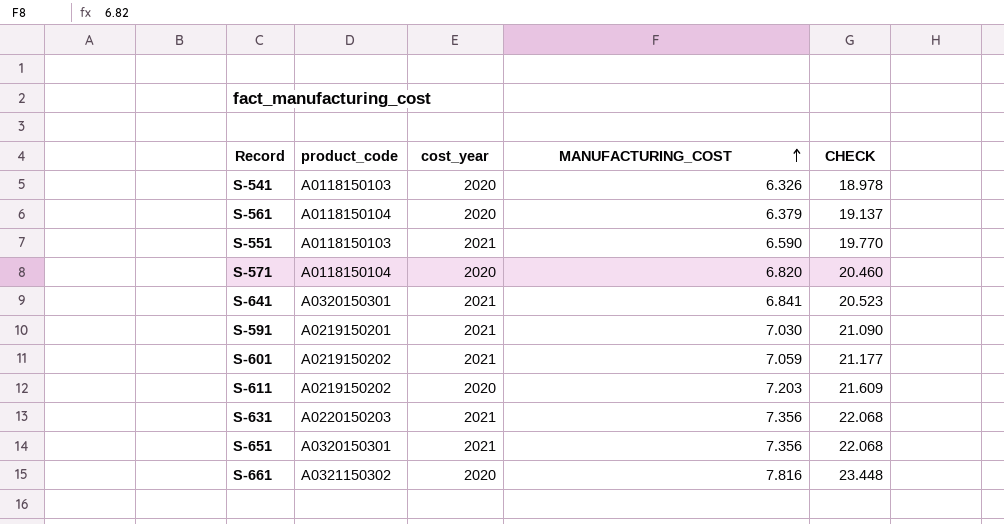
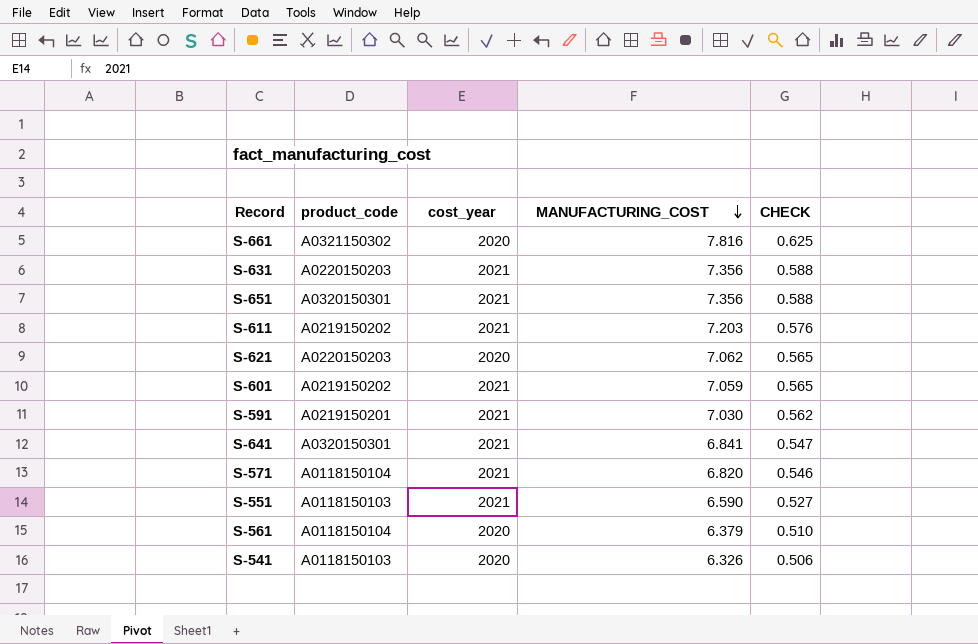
row order: MANUFACTURING_COST ascending -> MANUFACTURING_COST descending
column CHECK | formula: [MANUFACTURING_COST] * 3 -> [MANUFACTURING_COST] * 0.08
S-611 | cost_year: 2020 -> 2021
row S-621: none -> A0220150203 | 2020 | 7.062 | 0.565
S-571 | cost_year: 2020 -> 2021

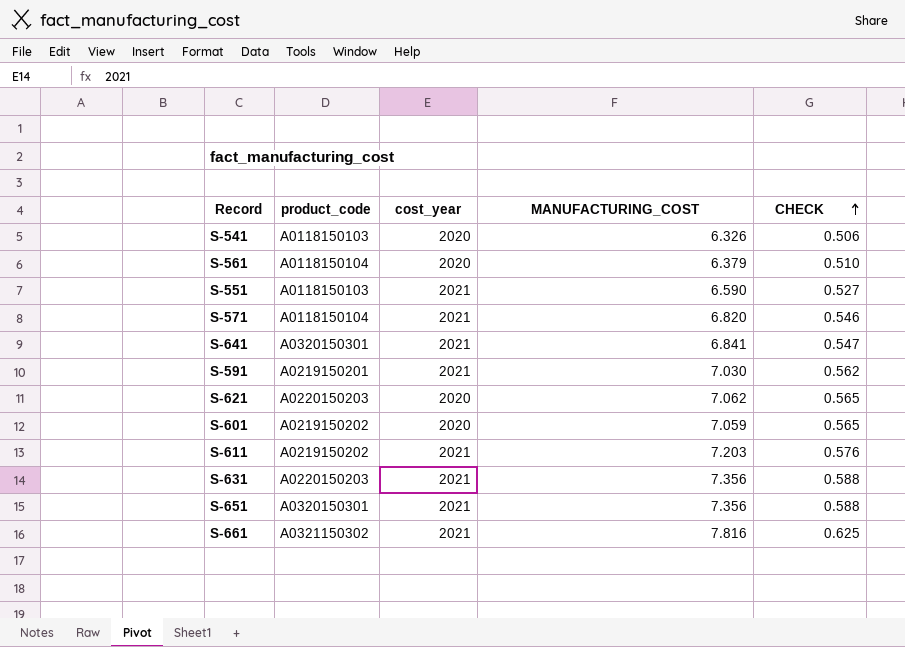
row order: MANUFACTURING_COST descending -> CHECK ascending
S-601 | cost_year: 2021 -> 2020
S-661 | cost_year: 2020 -> 2021

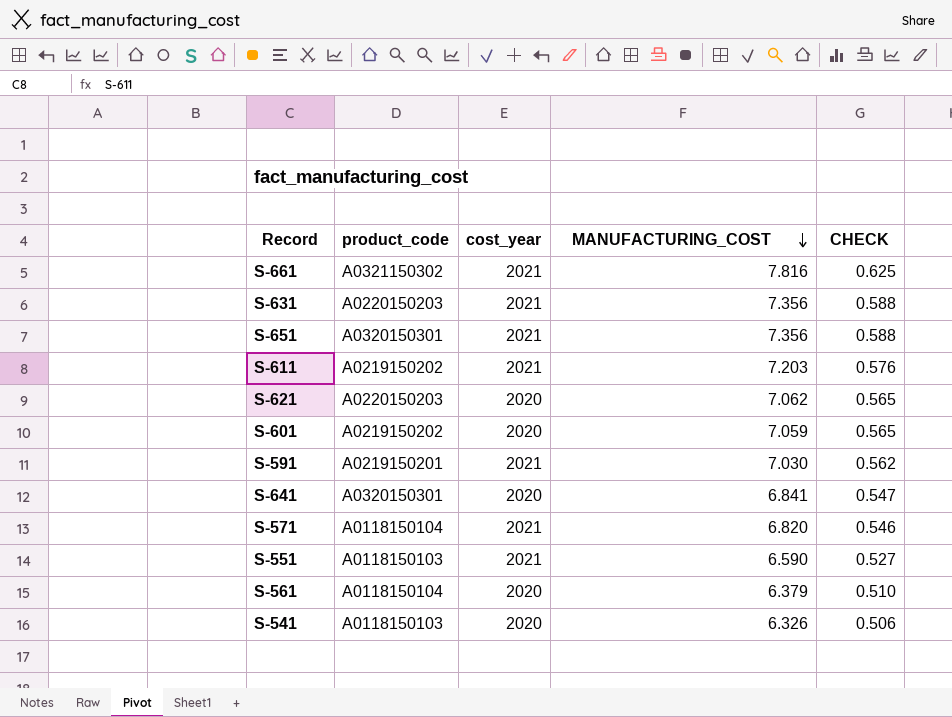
row order: CHECK ascending -> MANUFACTURING_COST descending
S-641 | cost_year: 2021 -> 2020

